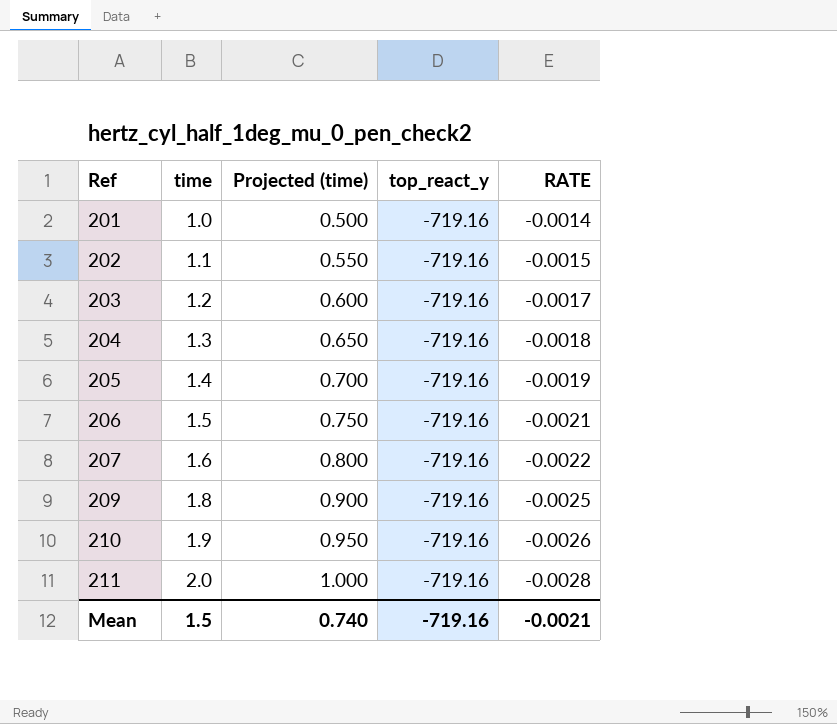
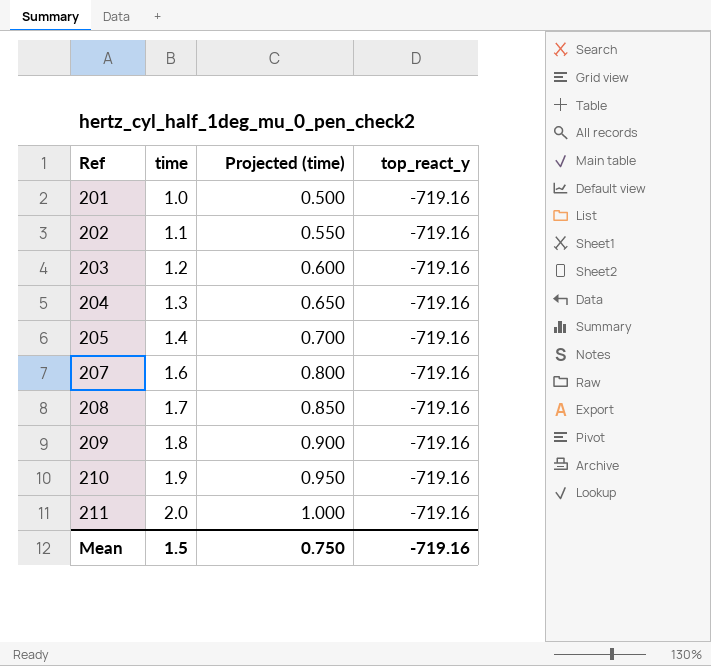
column RATE | formula: [time] / [top_react_y] -> none
row 206: 1.5 | 0.750 | -719.16 | -0.0021 -> none
row 208: none -> 1.7 | 0.850 | -719.16
Mean | Projected (time): 0.740 -> 0.750

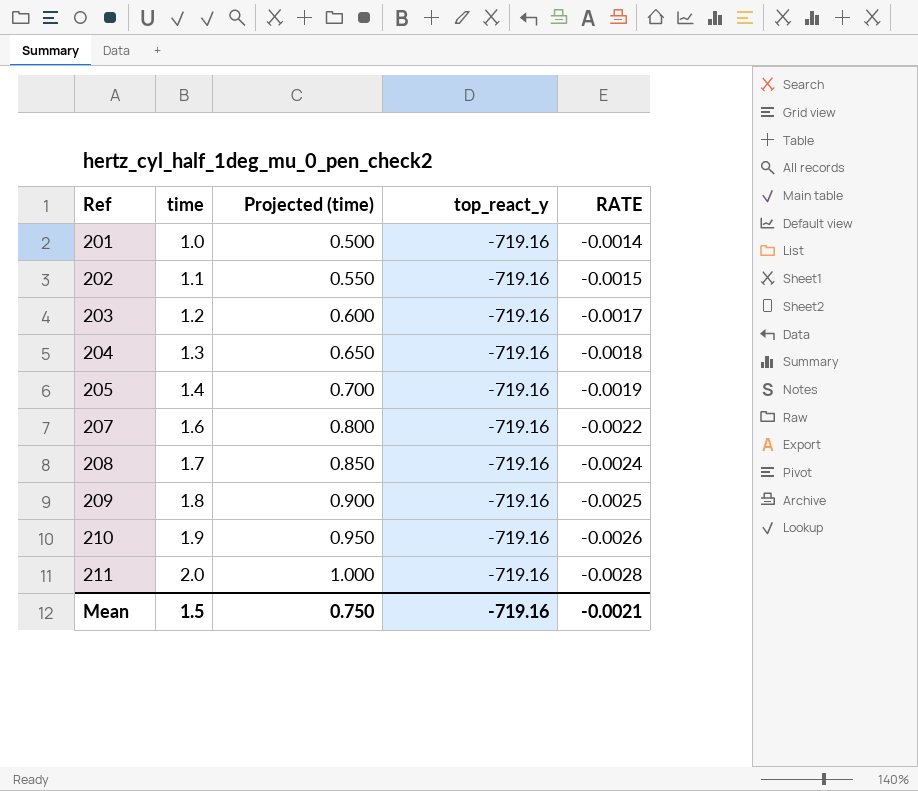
column RATE | formula: none -> [time] / [top_react_y]

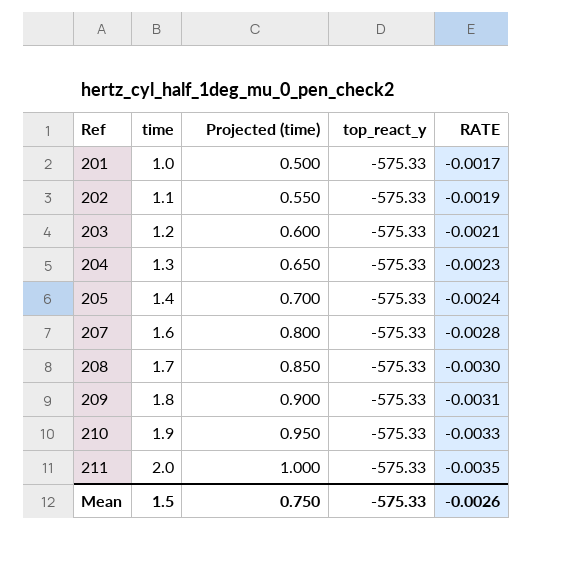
201 | top_react_y: -719.16 -> -575.33
201 | RATE: -0.0014 -> -0.0017
202 | top_react_y: -719.16 -> -575.33
202 | RATE: -0.0015 -> -0.0019
203 | top_react_y: -719.16 -> -575.33
203 | RATE: -0.0017 -> -0.0021
204 | top_react_y: -719.16 -> -575.33
204 | RATE: -0.0018 -> -0.0023
205 | top_react_y: -719.16 -> -575.33
205 | RATE: -0.0019 -> -0.0024
207 | top_react_y: -719.16 -> -575.33
207 | RATE: -0.0022 -> -0.0028
208 | top_react_y: -719.16 -> -575.33
208 | RATE: -0.0024 -> -0.0030
209 | top_react_y: -719.16 -> -575.33
209 | RATE: -0.0025 -> -0.0031
210 | top_react_y: -719.16 -> -575.33
210 | RATE: -0.0026 -> -0.0033
211 | top_react_y: -719.16 -> -575.33
211 | RATE: -0.0028 -> -0.0035
Mean | top_react_y: -719.16 -> -575.33
Mean | RATE: -0.0021 -> -0.0026

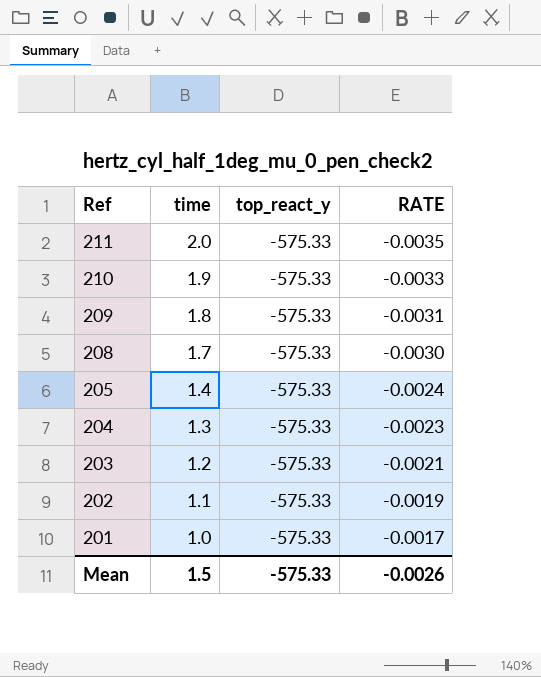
row order: Ref ascending -> Ref descending
column Projected (time) | formula: [time] * 0.5 -> none
row 207: 1.6 | 0.800 | -575.33 | -0.0028 -> none

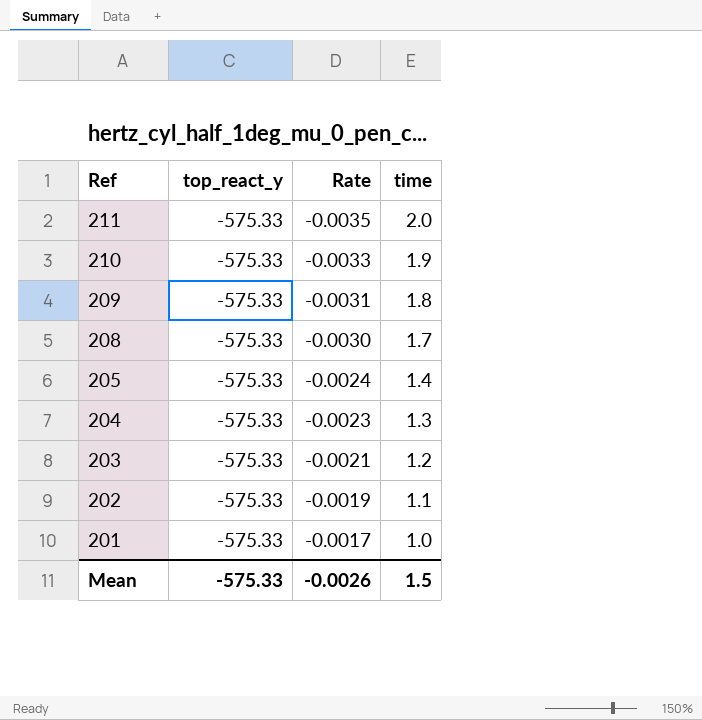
column name: RATE -> Rate
column time | position: 2 -> 4

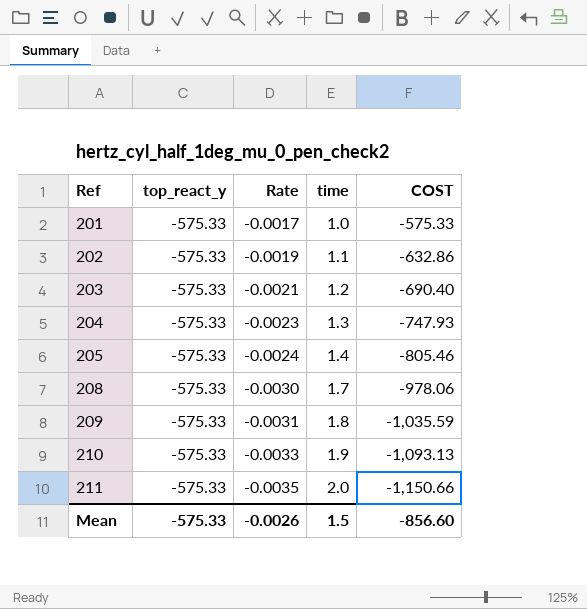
row order: Ref descending -> Ref ascending
column COST | formula: none -> [top_react_y] * [time]

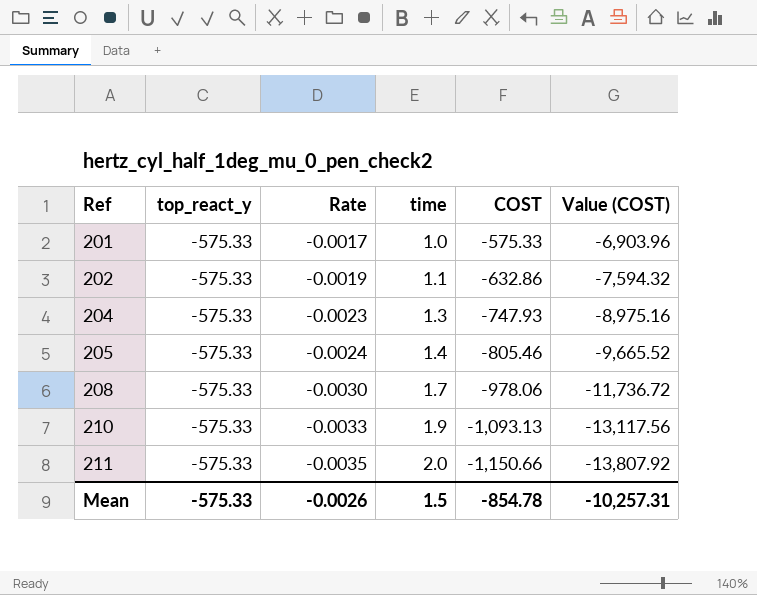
column Value (COST) | formula: none -> [COST] * 12
row 203: -575.33 | -0.0021 | 1.2 | -690.40 -> none
row 209: -575.33 | -0.0031 | 1.8 | -1,035.59 -> none
Mean | COST: -856.60 -> -854.78

